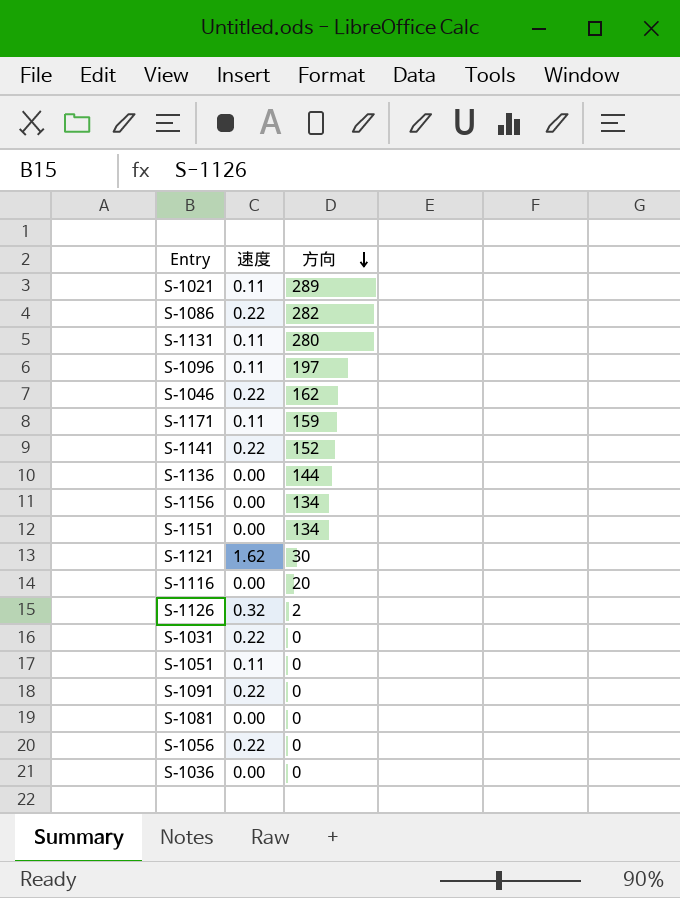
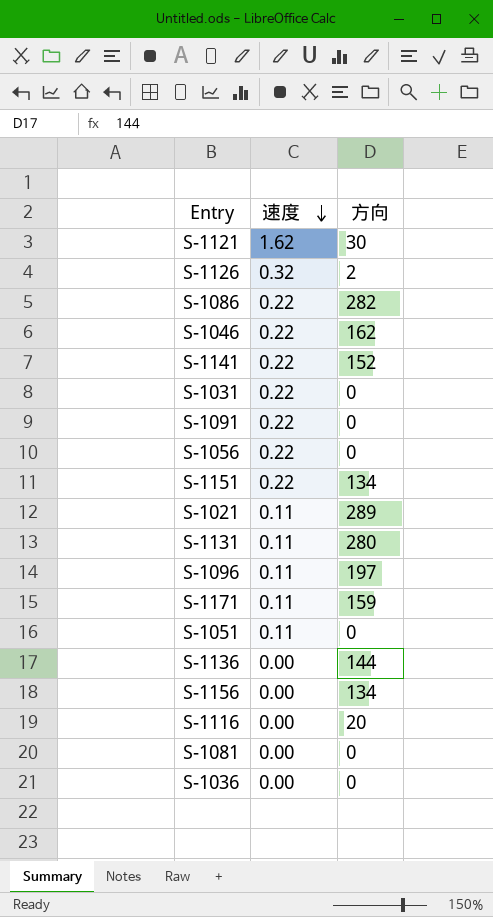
row order: 方向 descending -> 速度 descending
S-1151 | 速度: 0.00 -> 0.22

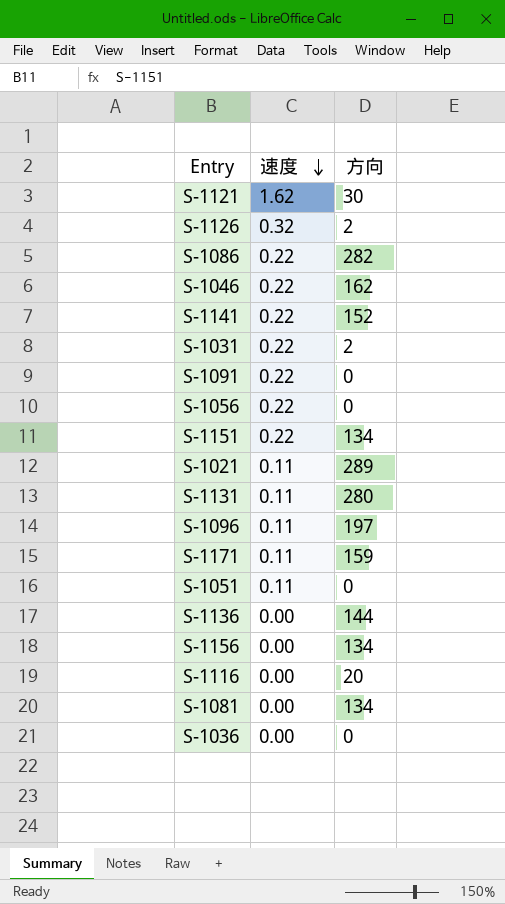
S-1031 | 方向: 0 -> 2
S-1081 | 方向: 0 -> 134

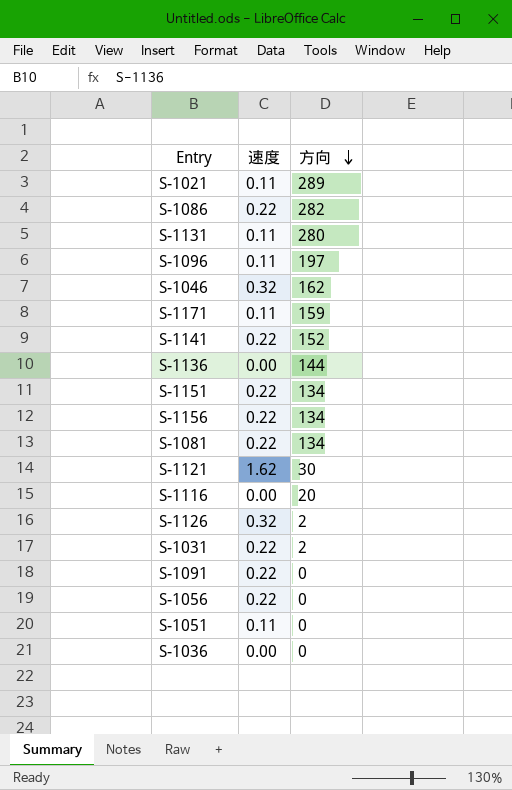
row order: 速度 descending -> 方向 descending
S-1046 | 速度: 0.22 -> 0.32
S-1156 | 速度: 0.00 -> 0.22
S-1081 | 速度: 0.00 -> 0.22

